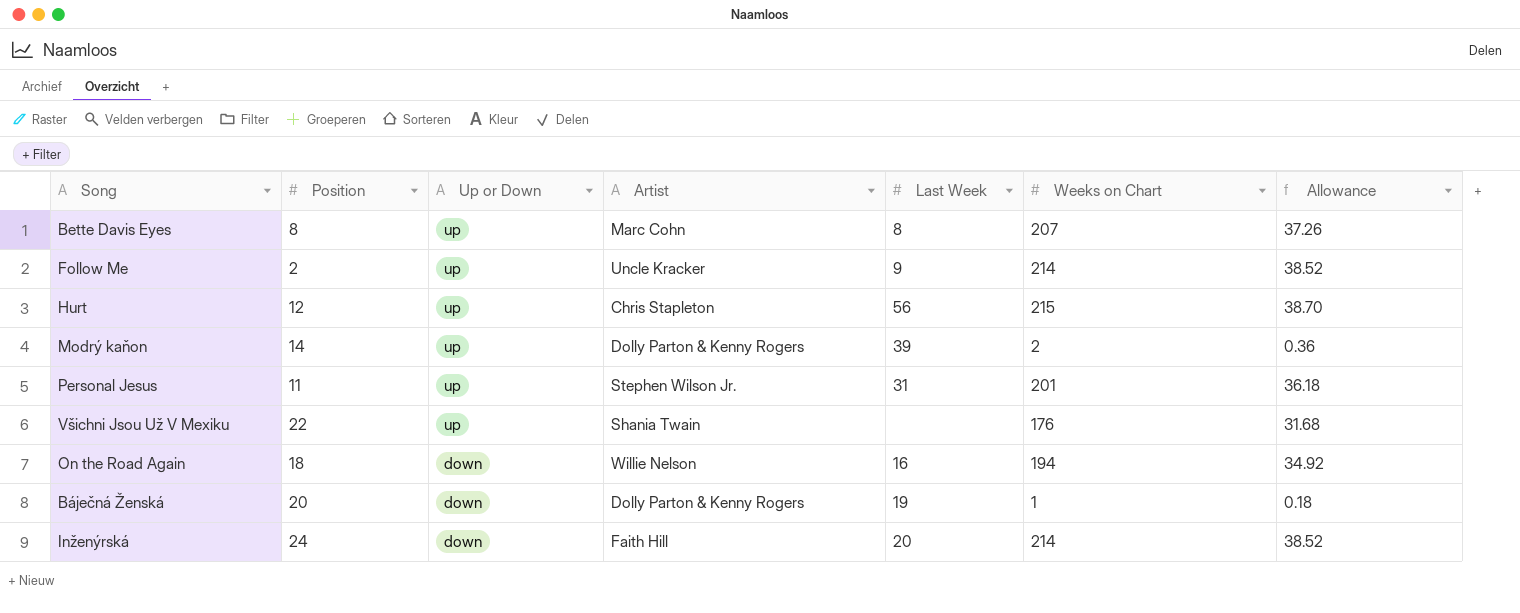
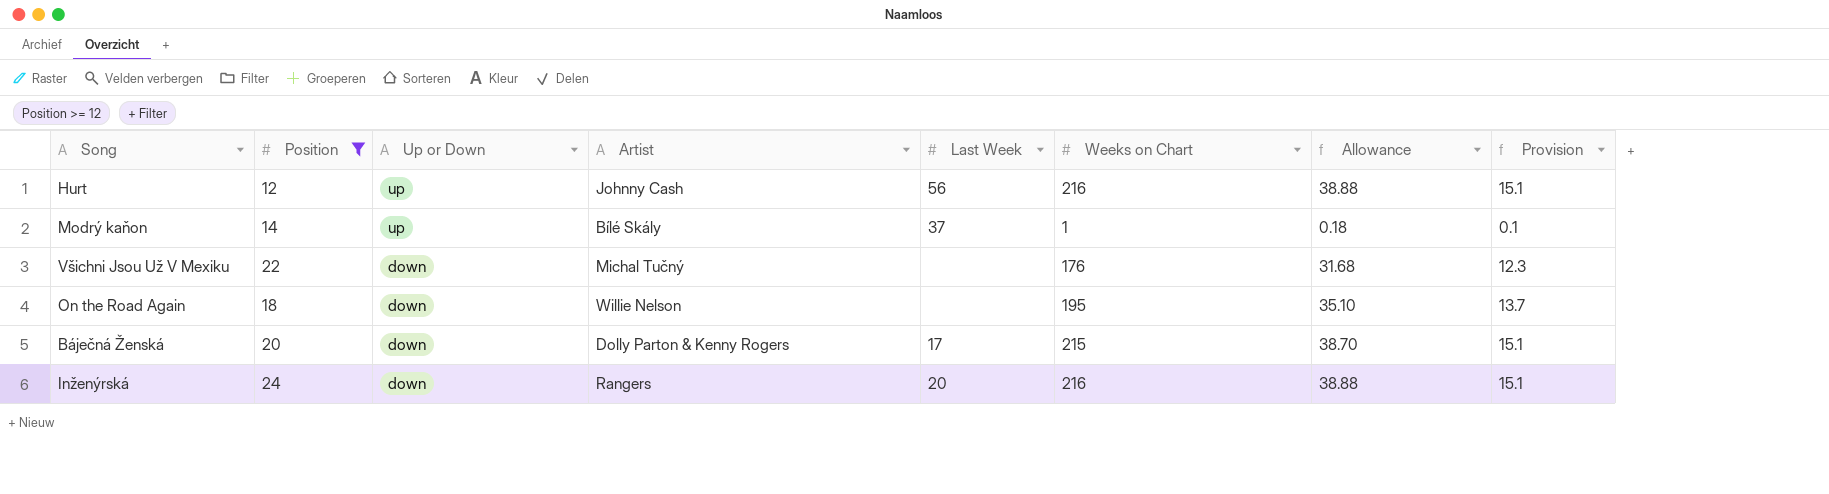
filter: none -> Position >= 12
column Provision | formula: none -> [Weeks on Chart] * 0.07
Hurt | Artist: Chris Stapleton -> Johnny Cash
Hurt | Weeks on Chart: 215 -> 216
Hurt | Allowance: 38.70 -> 38.88
Modrý kaňon | Artist: Dolly Parton & Kenny Rogers -> Bílé Skály
Modrý kaňon | Last Week: 39 -> 37
Modrý kaňon | Weeks on Chart: 2 -> 1
Modrý kaňon | Allowance: 0.36 -> 0.18
Všichni Jsou Už V Mexiku | Up or Down: up -> down
Všichni Jsou Už V Mexiku | Artist: Shania Twain -> Michal Tučný
On the Road Again | Last Week: 16 -> none
On the Road Again | Weeks on Chart: 194 -> 195
On the Road Again | Allowance: 34.92 -> 35.10
Báječná Ženská | Last Week: 19 -> 17
Báječná Ženská | Weeks on Chart: 1 -> 215
Báječná Ženská | Allowance: 0.18 -> 38.70
Inženýrská | Artist: Faith Hill -> Rangers
Inženýrská | Weeks on Chart: 214 -> 216
Inženýrská | Allowance: 38.52 -> 38.88

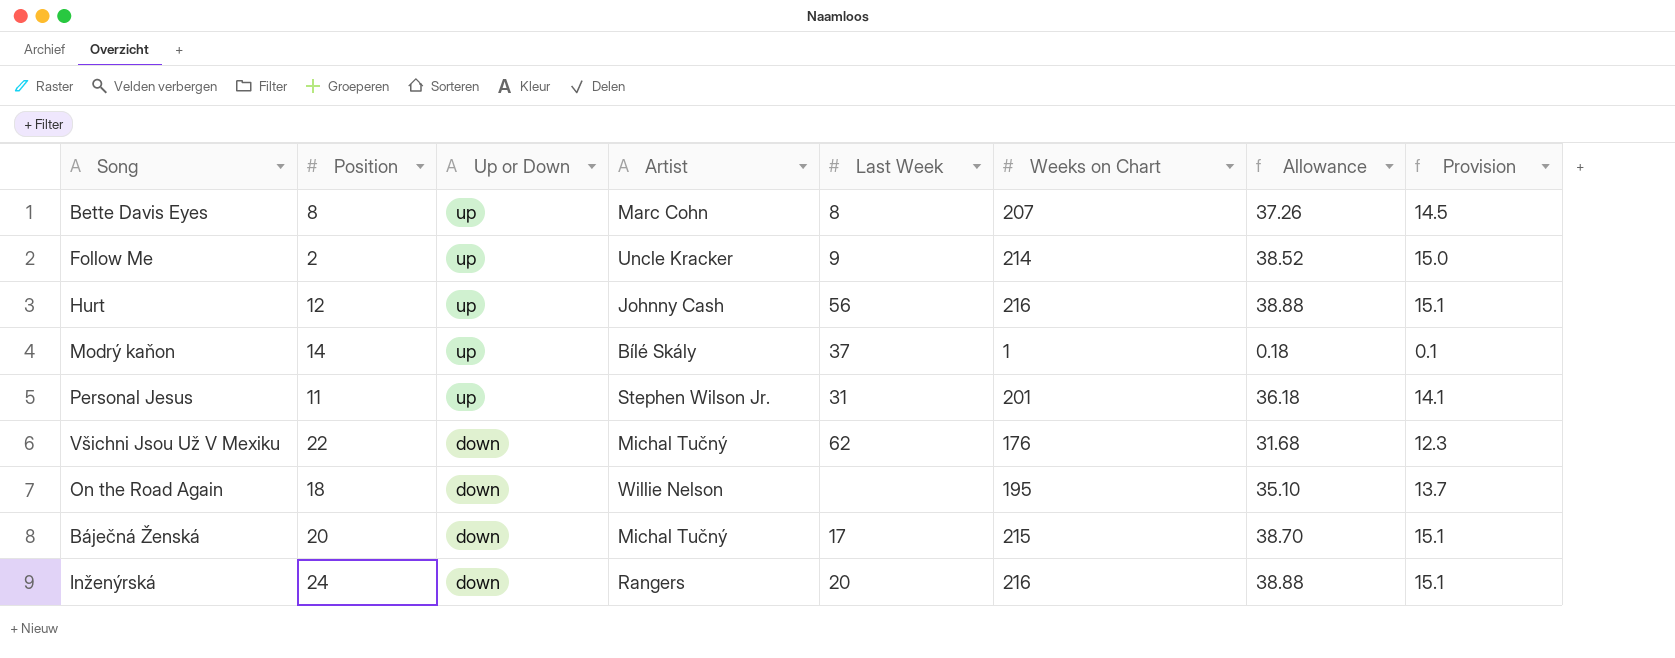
filter: Position >= 12 -> none
Všichni Jsou Už V Mexiku | Last Week: none -> 62
Báječná Ženská | Artist: Dolly Parton & Kenny Rogers -> Michal Tučný

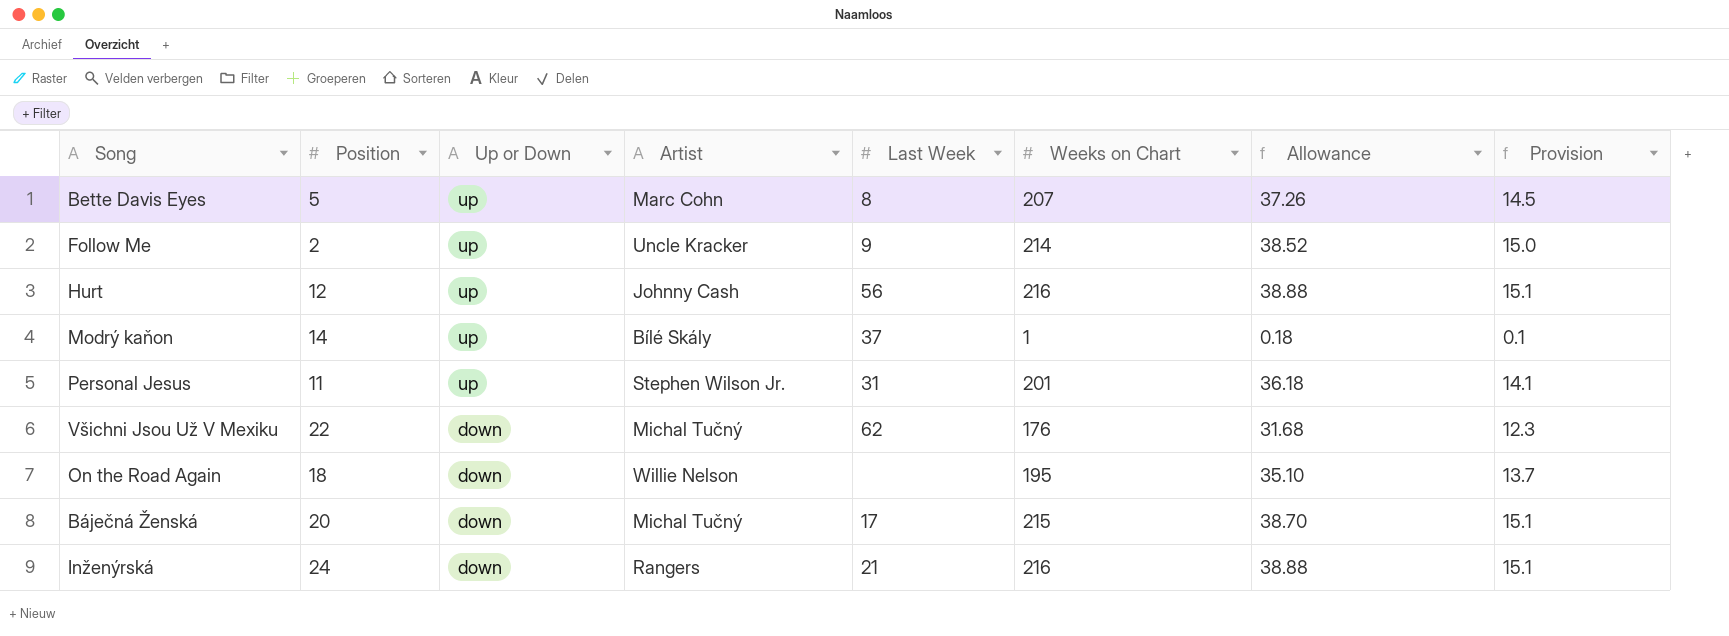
Bette Davis Eyes | Position: 8 -> 5
Inženýrská | Last Week: 20 -> 21

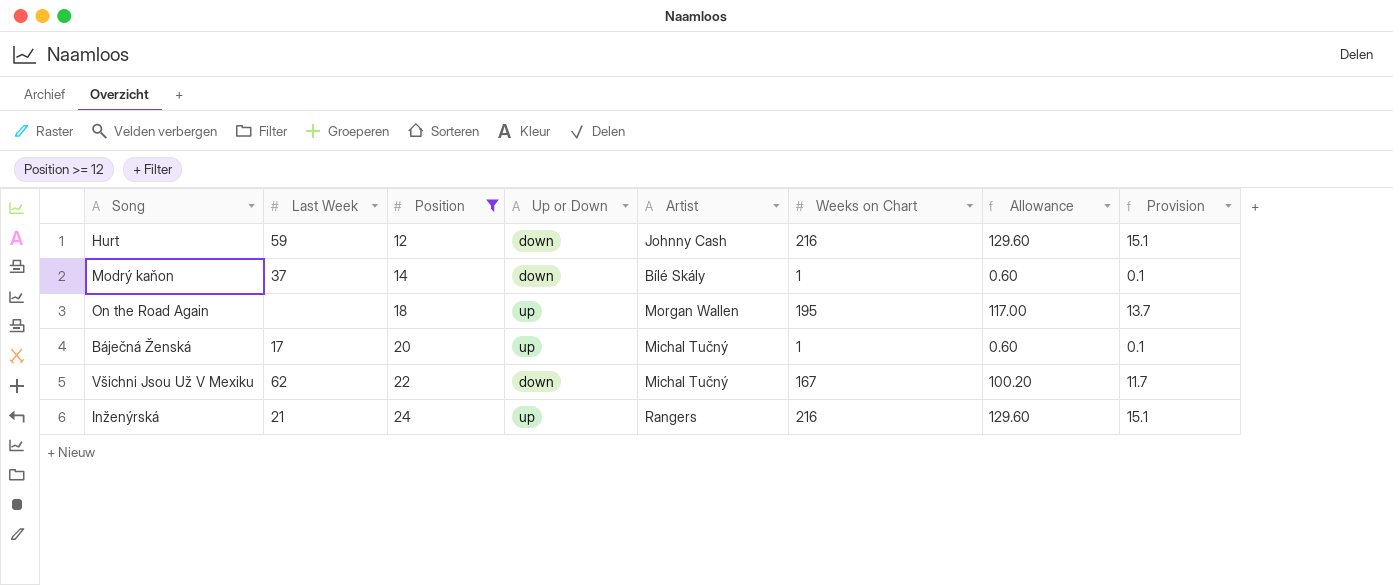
filter: none -> Position >= 12
row order: Up or Down descending -> Position ascending
column Last Week | position: 5 -> 2
column Allowance | formula: [Weeks on Chart] * 0.18 -> [Weeks on Chart] * 0.6
Hurt | Last Week: 56 -> 59
Hurt | Up or Down: up -> down
Modrý kaňon | Up or Down: up -> down
On the Road Again | Up or Down: down -> up
On the Road Again | Artist: Willie Nelson -> Morgan Wallen
Báječná Ženská | Up or Down: down -> up
Báječná Ženská | Weeks on Chart: 215 -> 1
Báječná Ženská | Provision: 15.1 -> 0.1
Všichni Jsou Už V Mexiku | Weeks on Chart: 176 -> 167
Všichni Jsou Už V Mexiku | Provision: 12.3 -> 11.7
Inženýrská | Up or Down: down -> up

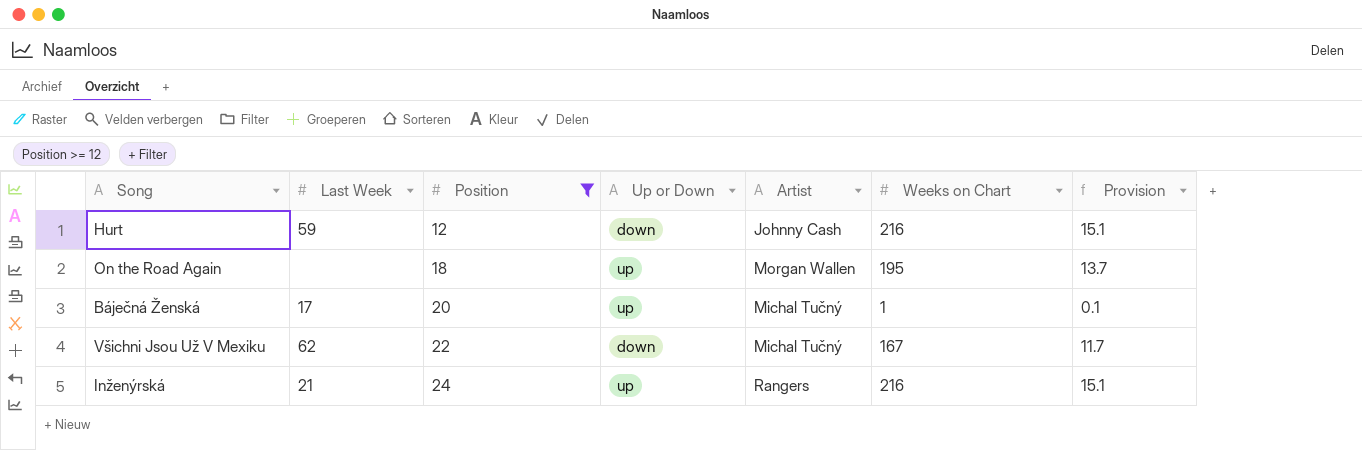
column Allowance | formula: [Weeks on Chart] * 0.6 -> none
row Modrý kaňon: 37 | 14 | down | Bílé Skály | 1 | 0.60 | 0.1 -> none

